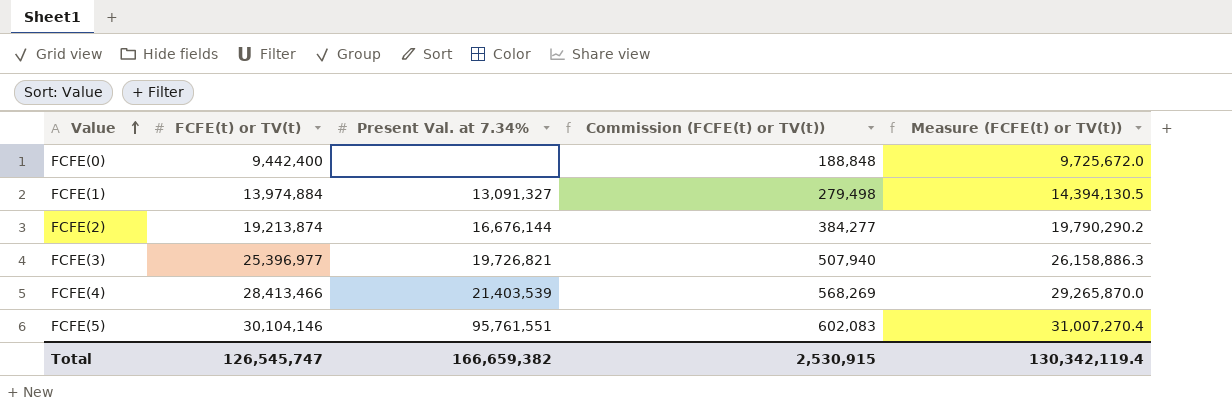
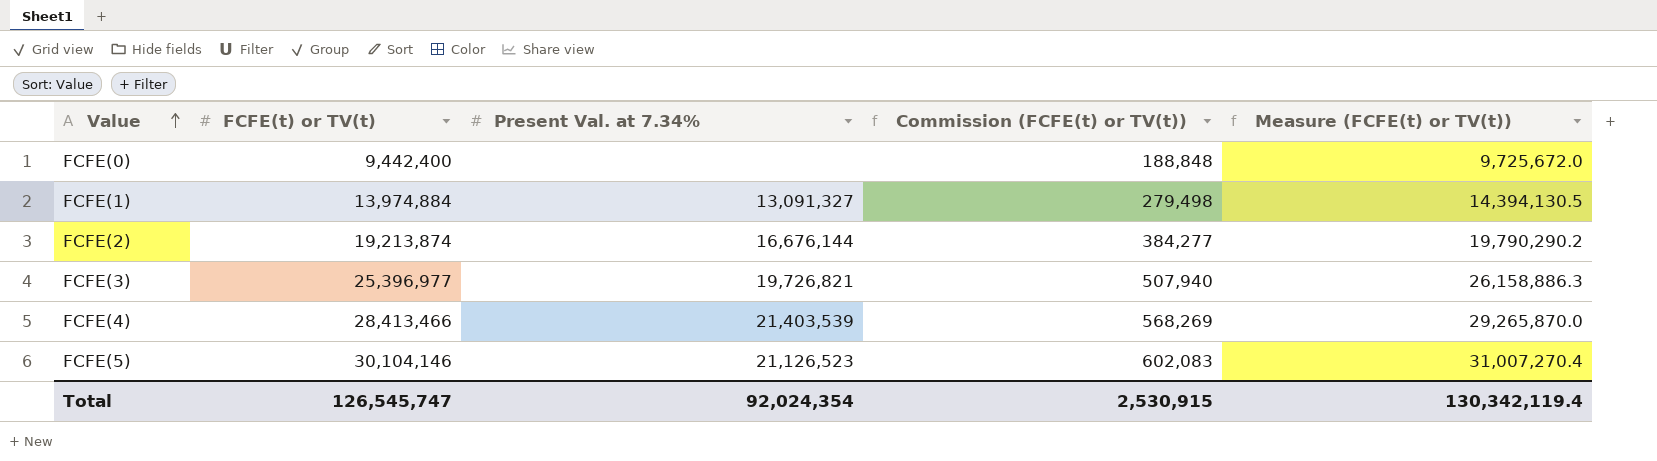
FCFE(5) | Present Val. at 7.34%: 95,761,551 -> 21,126,523
Total | Present Val. at 7.34%: 166,659,382 -> 92,024,354

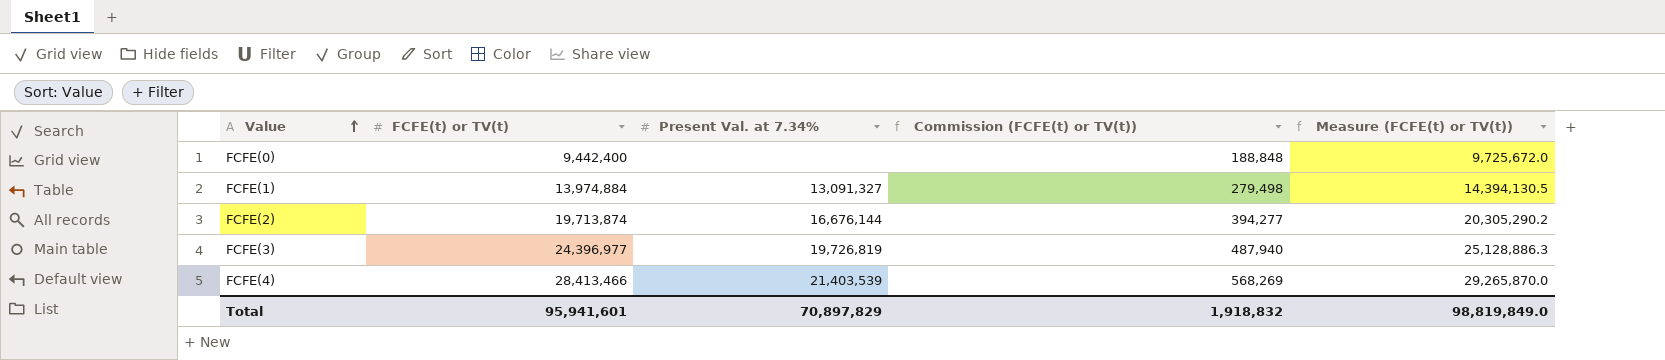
row FCFE(5): 30,104,146 | 21,126,523 | 602,083 | 31,007,270.4 -> none
FCFE(2) | FCFE(t) or TV(t): 19,213,874 -> 19,713,874
FCFE(2) | Commission (FCFE(t) or TV(t)): 384,277 -> 394,277
FCFE(2) | Measure (FCFE(t) or TV(t)): 19,790,290.2 -> 20,305,290.2
FCFE(3) | FCFE(t) or TV(t): 25,396,977 -> 24,396,977
FCFE(3) | Present Val. at 7.34%: 19,726,821 -> 19,726,819
FCFE(3) | Commission (FCFE(t) or TV(t)): 507,940 -> 487,940
FCFE(3) | Measure (FCFE(t) or TV(t)): 26,158,886.3 -> 25,128,886.3
Total | FCFE(t) or TV(t): 126,545,747 -> 95,941,601
Total | Present Val. at 7.34%: 92,024,354 -> 70,897,829
Total | Commission (FCFE(t) or TV(t)): 2,530,915 -> 1,918,832
Total | Measure (FCFE(t) or TV(t)): 130,342,119.4 -> 98,819,849.0

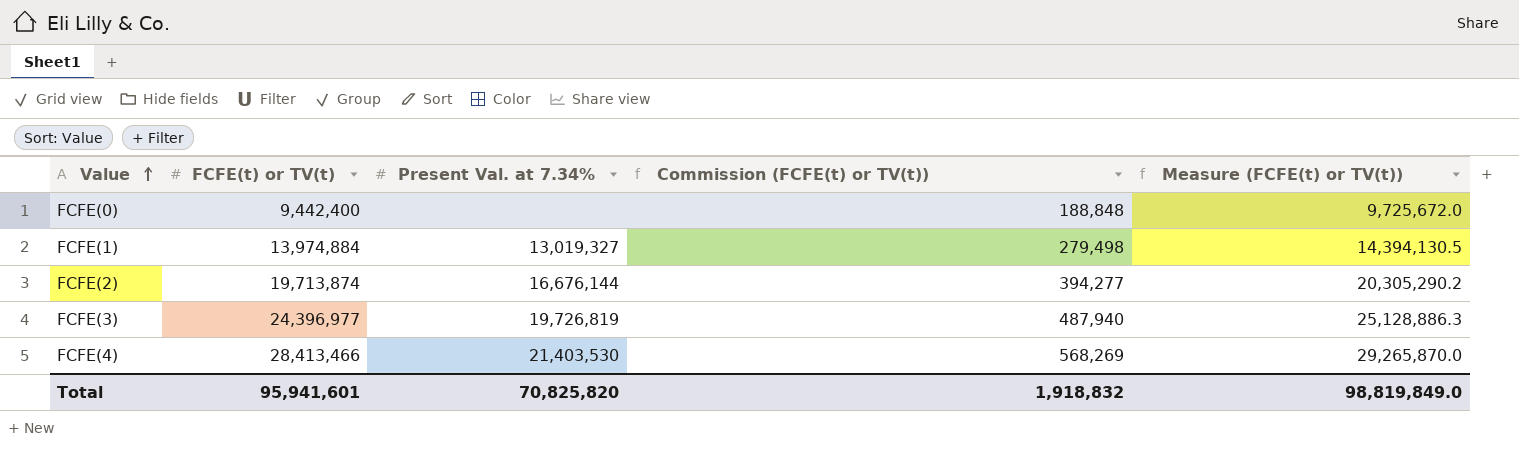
FCFE(1) | Present Val. at 7.34%: 13,091,327 -> 13,019,327
FCFE(4) | Present Val. at 7.34%: 21,403,539 -> 21,403,530
Total | Present Val. at 7.34%: 70,897,829 -> 70,825,820

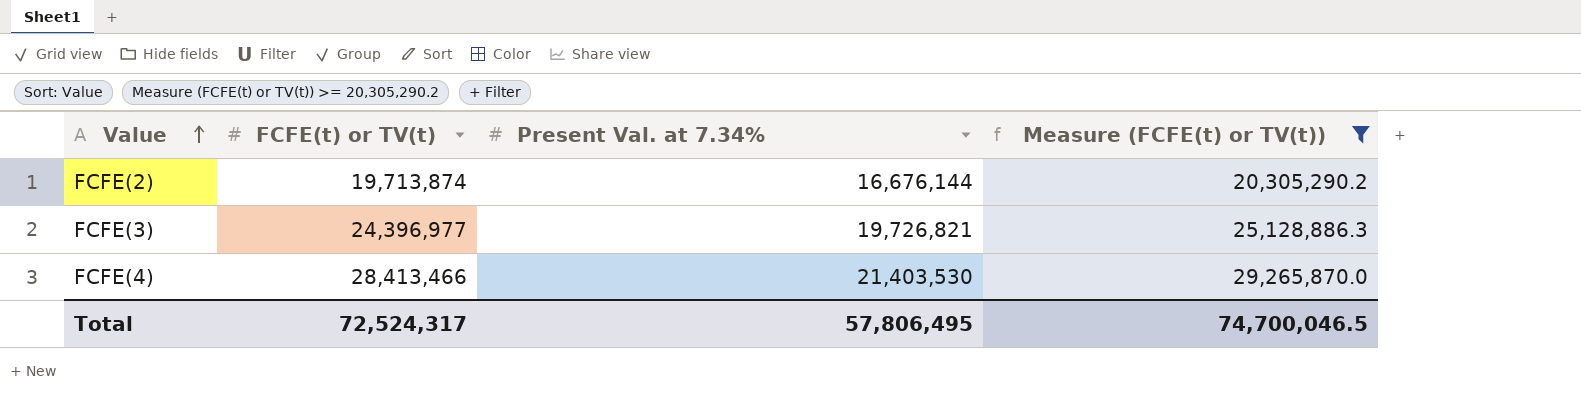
filter: none -> Measure (FCFE(t) or TV(t)) >= 20,305,290.2
column Commission (FCFE(t) or TV(t)) | formula: [FCFE(t) or TV(t)] * 0.02 -> none
FCFE(3) | Present Val. at 7.34%: 19,726,819 -> 19,726,821
Total | FCFE(t) or TV(t): 95,941,601 -> 72,524,317
Total | Present Val. at 7.34%: 70,825,820 -> 57,806,495
Total | Measure (FCFE(t) or TV(t)): 98,819,849.0 -> 74,700,046.5

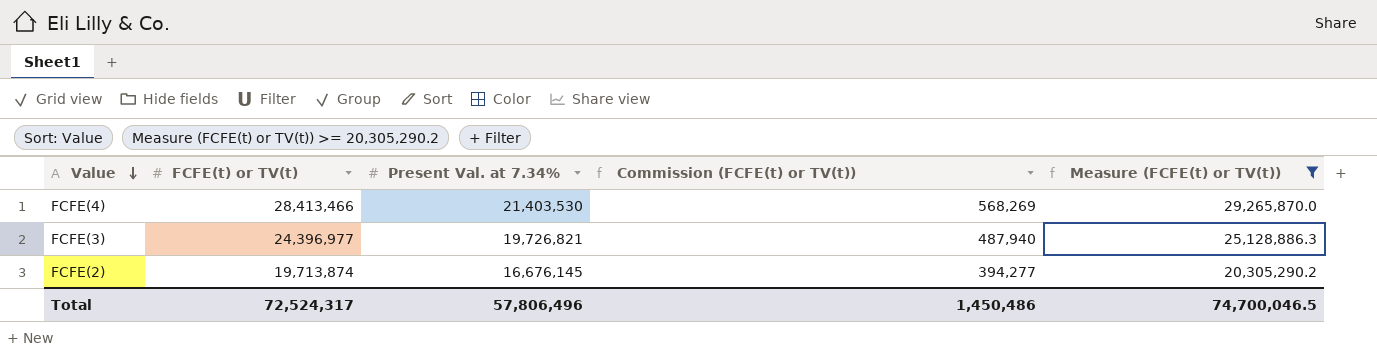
row order: Value ascending -> Value descending
column Commission (FCFE(t) or TV(t)) | formula: none -> [FCFE(t) or TV(t)] * 0.02
FCFE(2) | Present Val. at 7.34%: 16,676,144 -> 16,676,145
Total | Present Val. at 7.34%: 57,806,495 -> 57,806,496

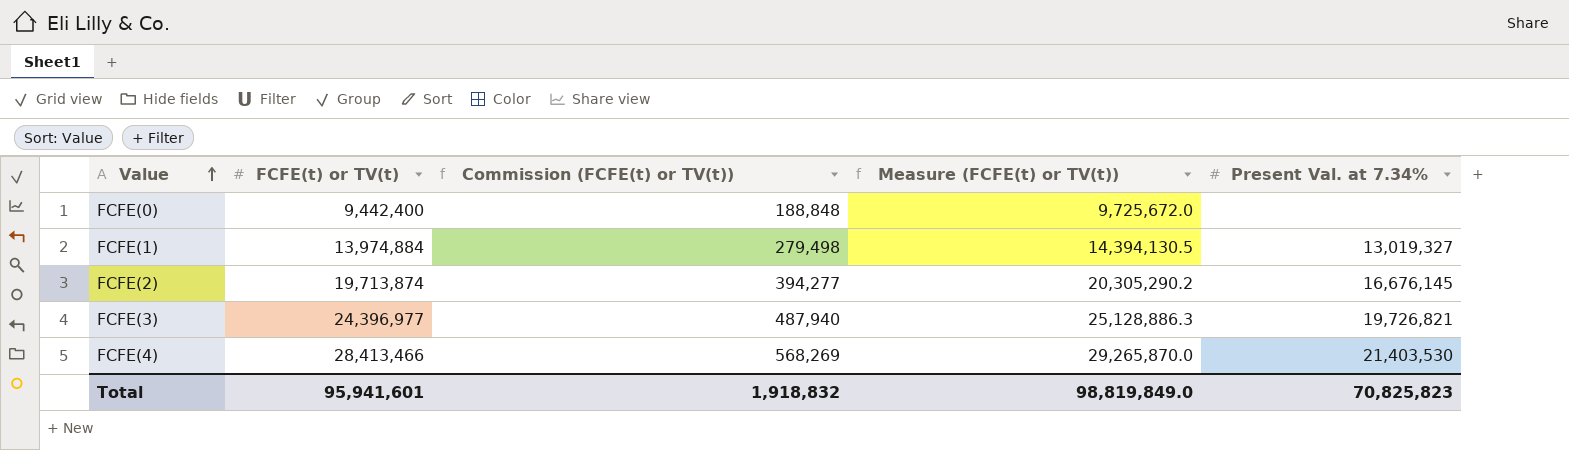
filter: Measure (FCFE(t) or TV(t)) >= 20,305,290.2 -> none
row order: Value descending -> Value ascending
column Present Val. at 7.34% | position: 3 -> 5
Total | FCFE(t) or TV(t): 72,524,317 -> 95,941,601
Total | Commission (FCFE(t) or TV(t)): 1,450,486 -> 1,918,832
Total | Measure (FCFE(t) or TV(t)): 74,700,046.5 -> 98,819,849.0
Total | Present Val. at 7.34%: 57,806,496 -> 70,825,823

